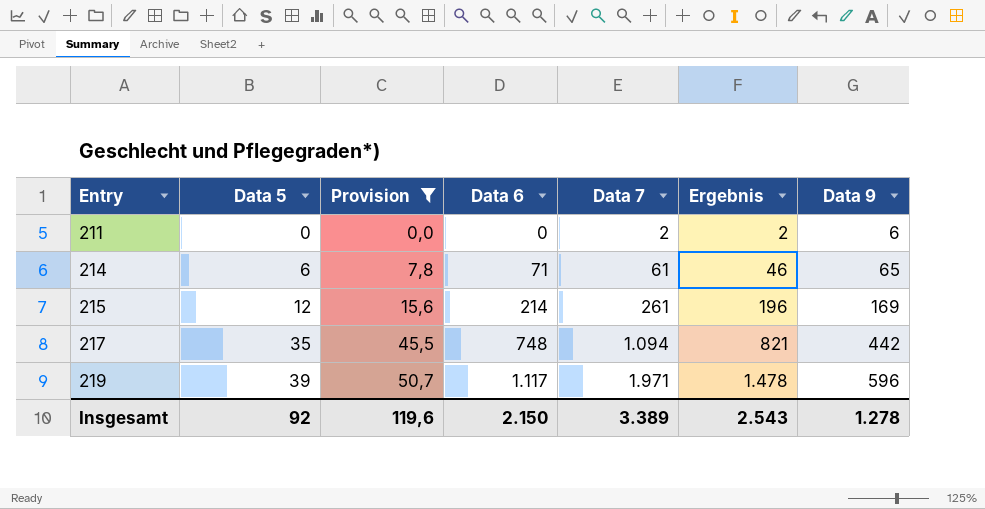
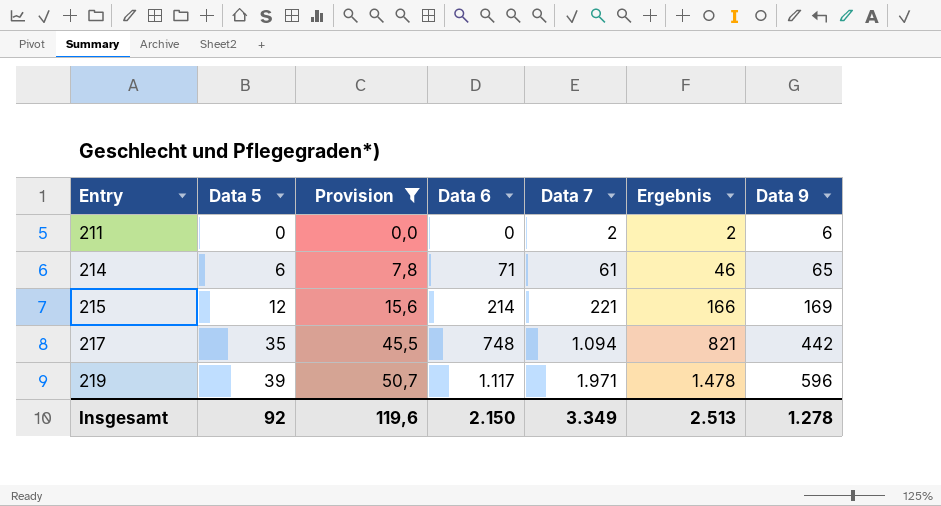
215 | Data 7: 261 -> 221
215 | Ergebnis: 196 -> 166
Insgesamt | Data 7: 3.389 -> 3.349
Insgesamt | Ergebnis: 2.543 -> 2.513

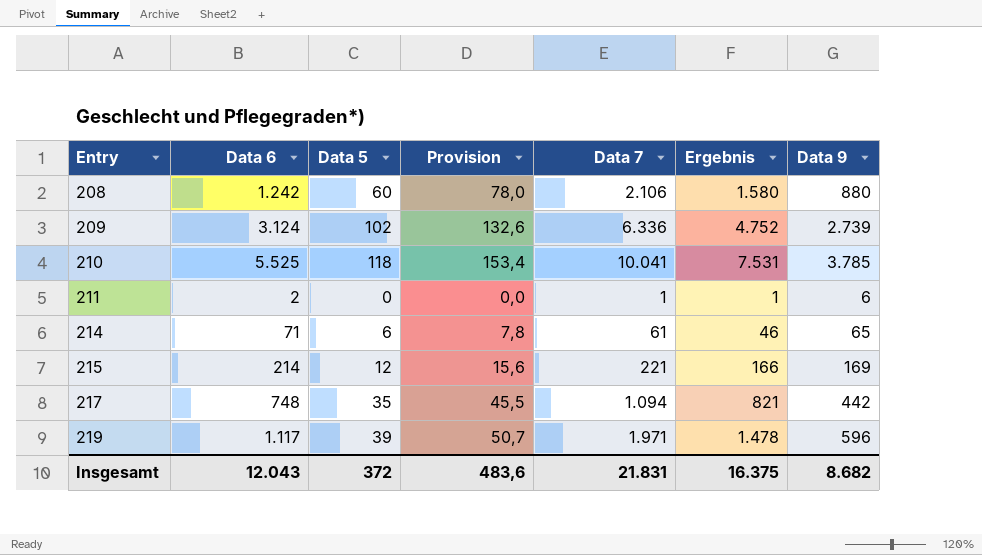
filter: Provision <= 50,7 -> none
column Data 6 | position: 4 -> 2
211 | Data 6: 0 -> 2
211 | Data 7: 2 -> 1
211 | Ergebnis: 2 -> 1
Insgesamt | Data 6: 2.150 -> 12.043
Insgesamt | Data 5: 92 -> 372
Insgesamt | Provision: 119,6 -> 483,6
Insgesamt | Data 7: 3.349 -> 21.831
Insgesamt | Ergebnis: 2.513 -> 16.375
Insgesamt | Data 9: 1.278 -> 8.682

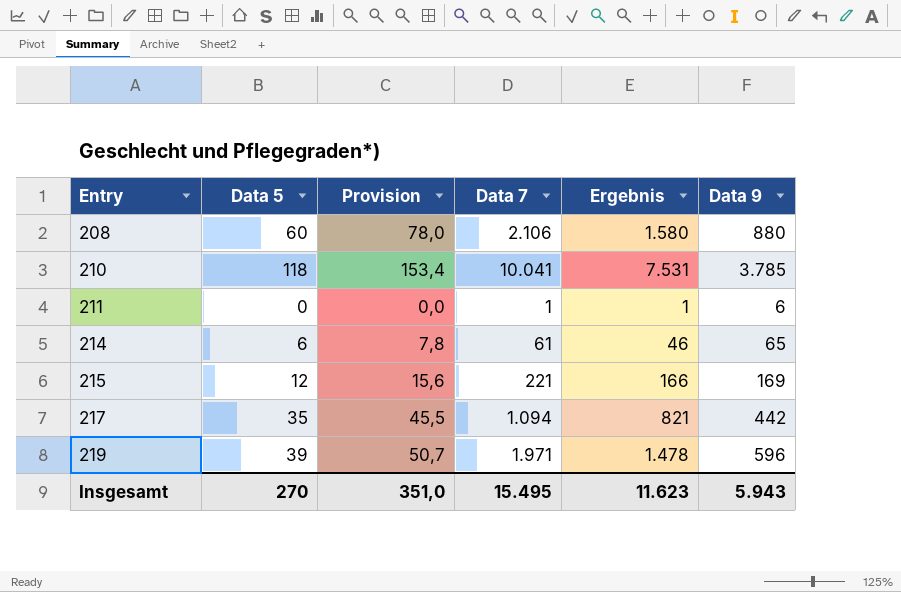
column Data 6 | position: 2 -> none
row 209: 3.124 | 102 | 132,6 | 6.336 | 4.752 | 2.739 -> none
Insgesamt | Data 5: 372 -> 270
Insgesamt | Provision: 483,6 -> 351,0
Insgesamt | Data 7: 21.831 -> 15.495
Insgesamt | Ergebnis: 16.375 -> 11.623
Insgesamt | Data 9: 8.682 -> 5.943

